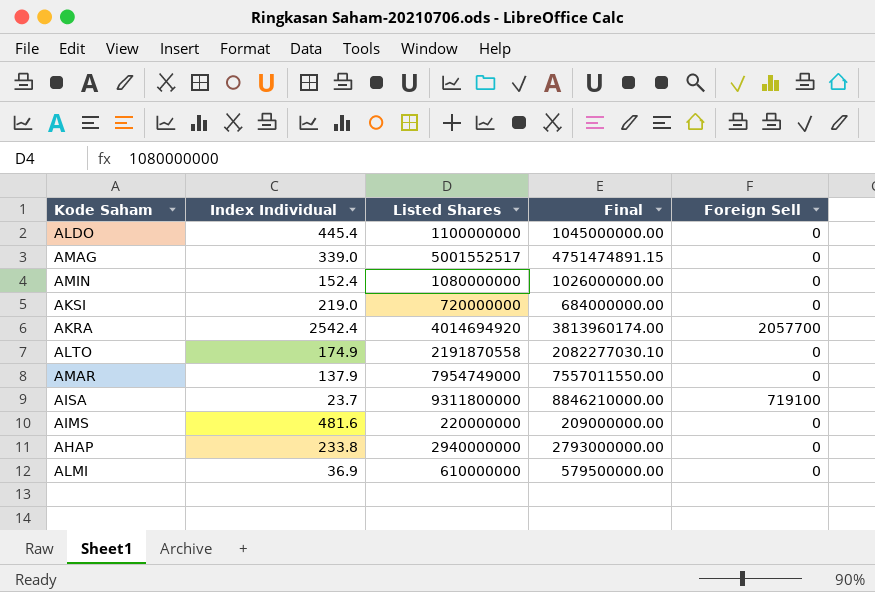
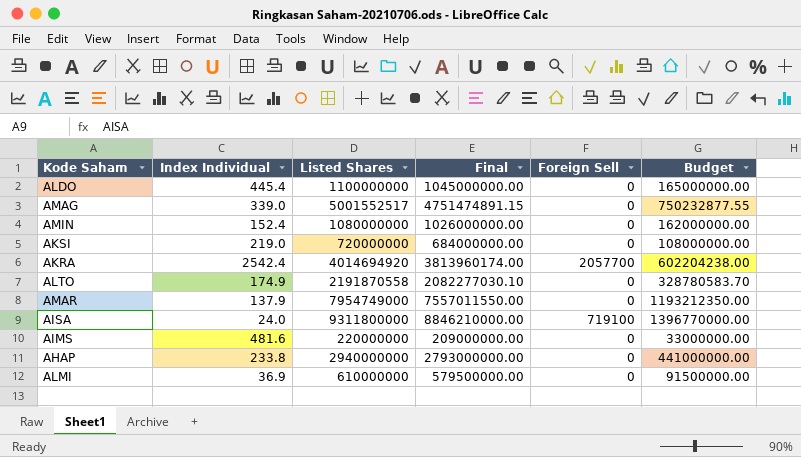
column Budget | formula: none -> [Listed Shares] * 0.15
AISA | Index Individual: 23.7 -> 24.0

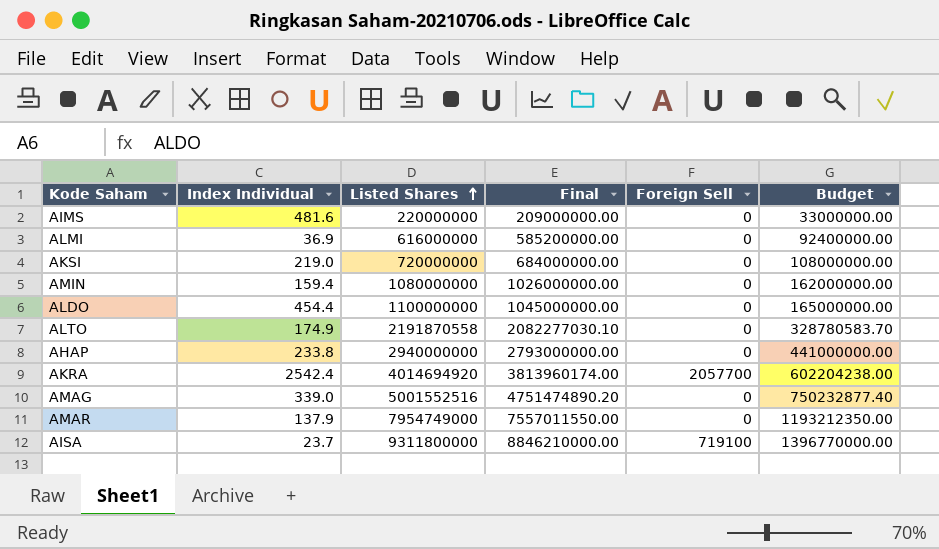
row order: none -> Listed Shares ascending
ALMI | Listed Shares: 610000000 -> 616000000
ALMI | Final: 579500000.00 -> 585200000.00
ALMI | Budget: 91500000.00 -> 92400000.00
AMIN | Index Individual: 152.4 -> 159.4
ALDO | Index Individual: 445.4 -> 454.4
AMAG | Listed Shares: 5001552517 -> 5001552516
AMAG | Final: 4751474891.15 -> 4751474890.20
AMAG | Budget: 750232877.55 -> 750232877.40
AISA | Index Individual: 24.0 -> 23.7

